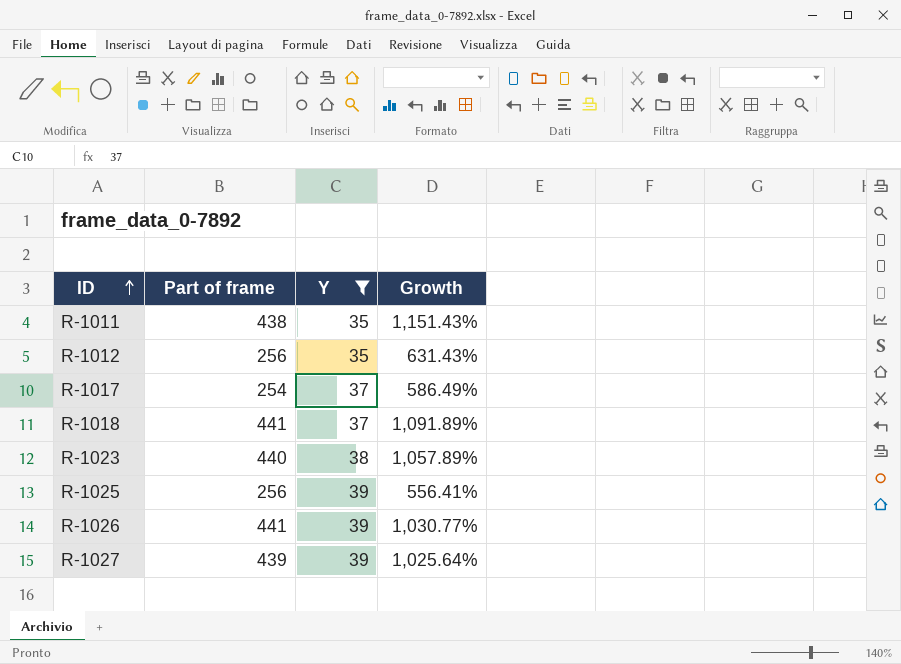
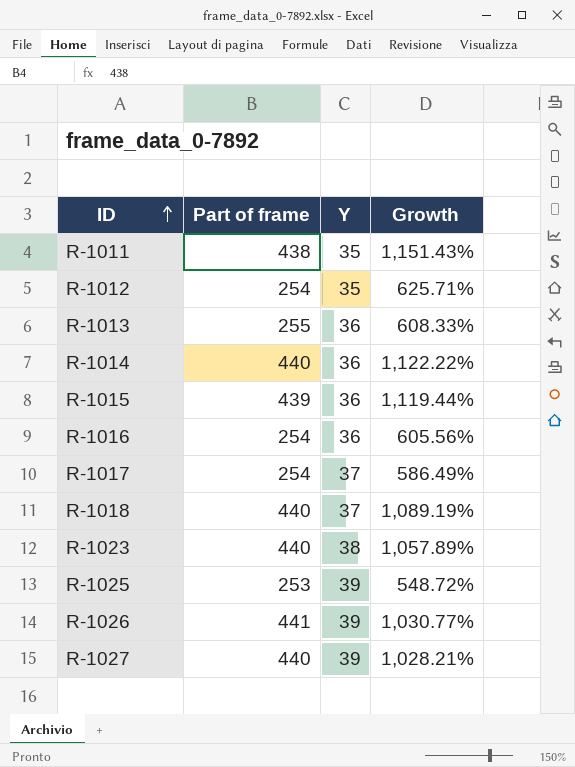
filter: Y != 36 -> none
R-1012 | Part of frame: 256 -> 254
R-1012 | Growth: 631.43% -> 625.71%
R-1018 | Part of frame: 441 -> 440
R-1018 | Growth: 1,091.89% -> 1,089.19%
R-1025 | Part of frame: 256 -> 253
R-1025 | Growth: 556.41% -> 548.72%
R-1027 | Part of frame: 439 -> 440
R-1027 | Growth: 1,025.64% -> 1,028.21%

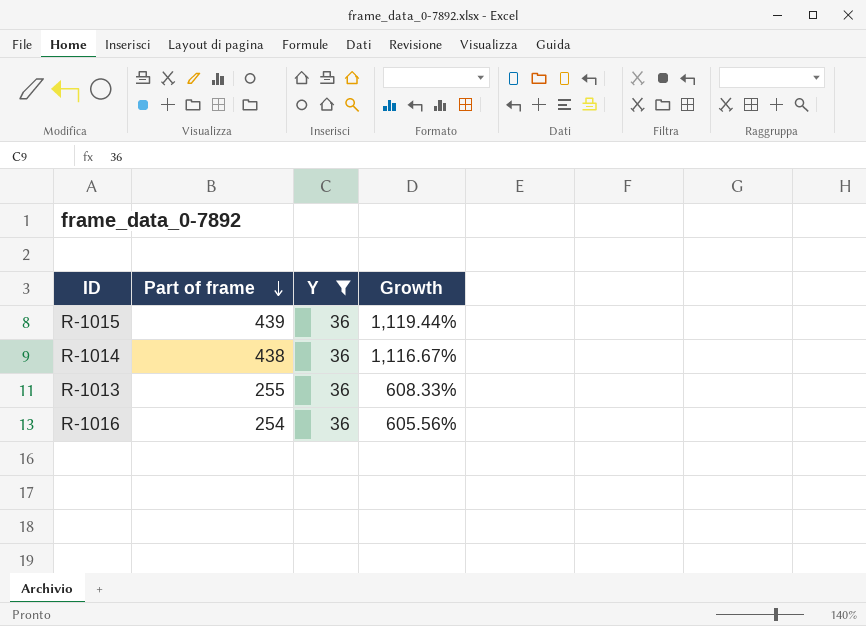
filter: none -> Y = 36
row order: ID ascending -> Part of frame descending
R-1014 | Part of frame: 440 -> 438
R-1014 | Growth: 1,122.22% -> 1,116.67%

